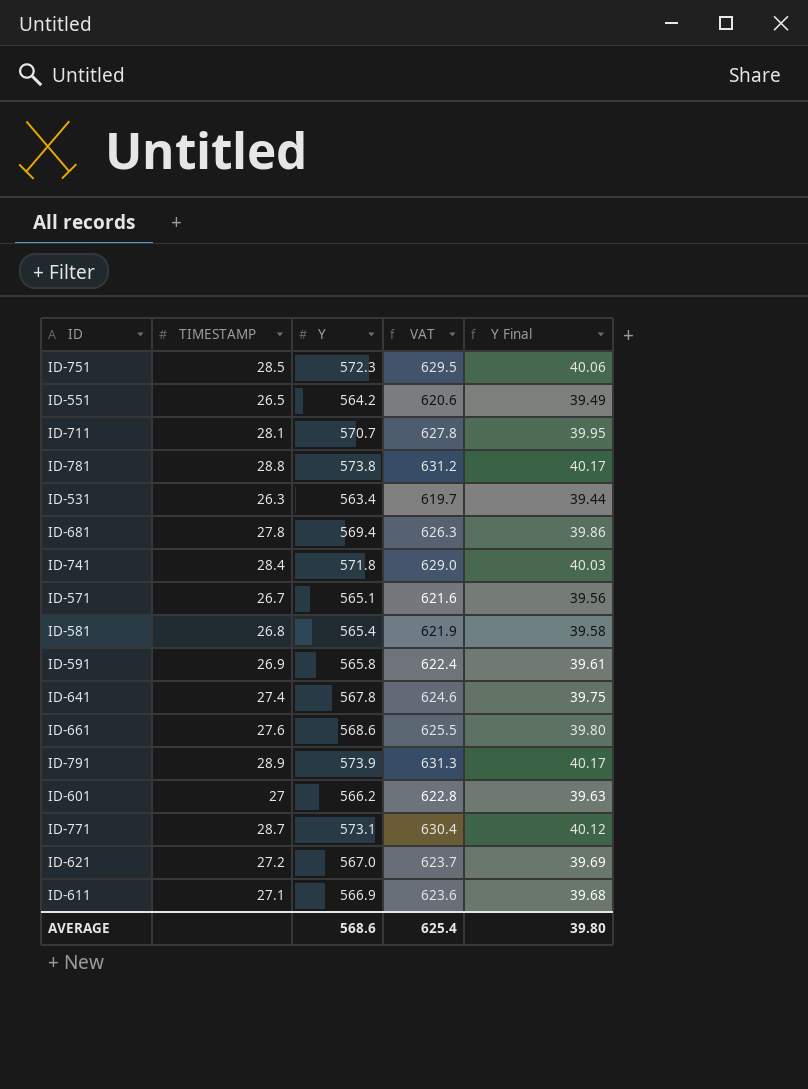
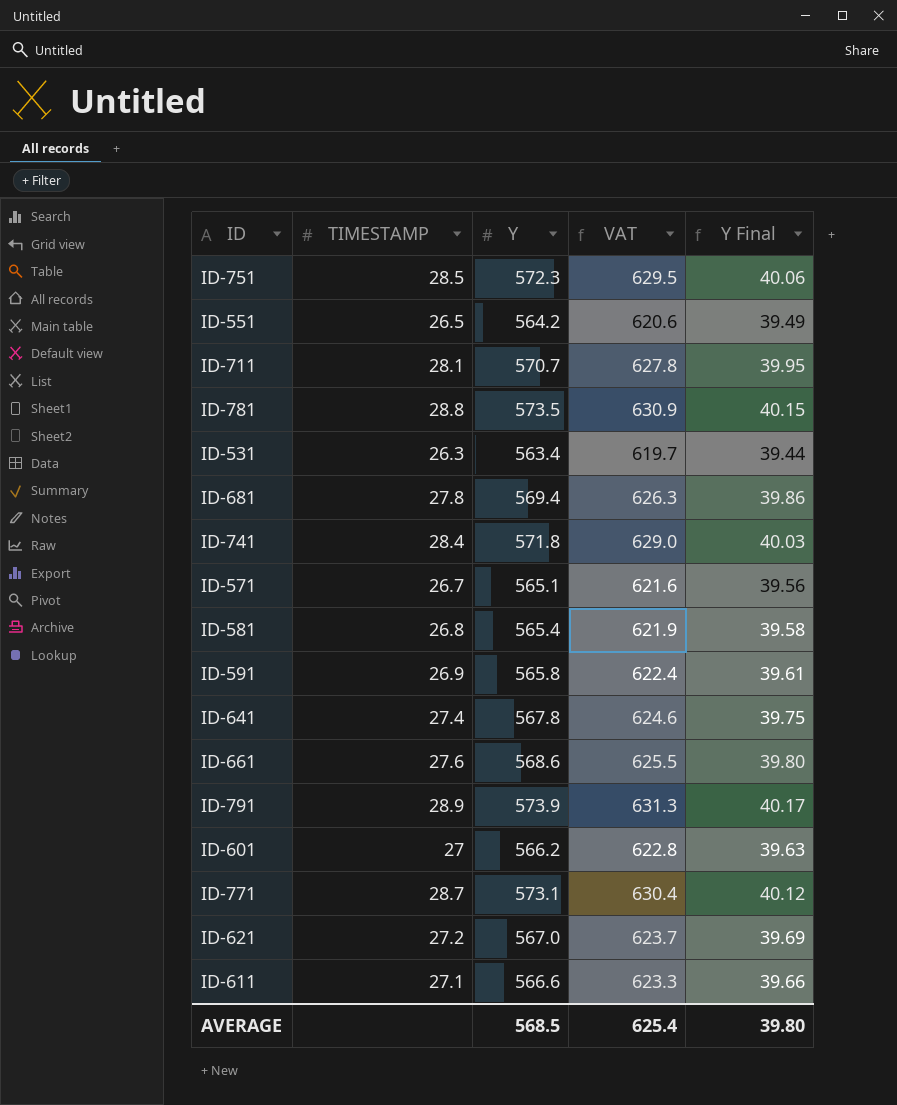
ID-781 | Y: 573.8 -> 573.5
ID-781 | VAT: 631.2 -> 630.9
ID-781 | Y Final: 40.17 -> 40.15
ID-611 | Y: 566.9 -> 566.6
ID-611 | VAT: 623.6 -> 623.3
ID-611 | Y Final: 39.68 -> 39.66
AVERAGE | Y: 568.6 -> 568.5

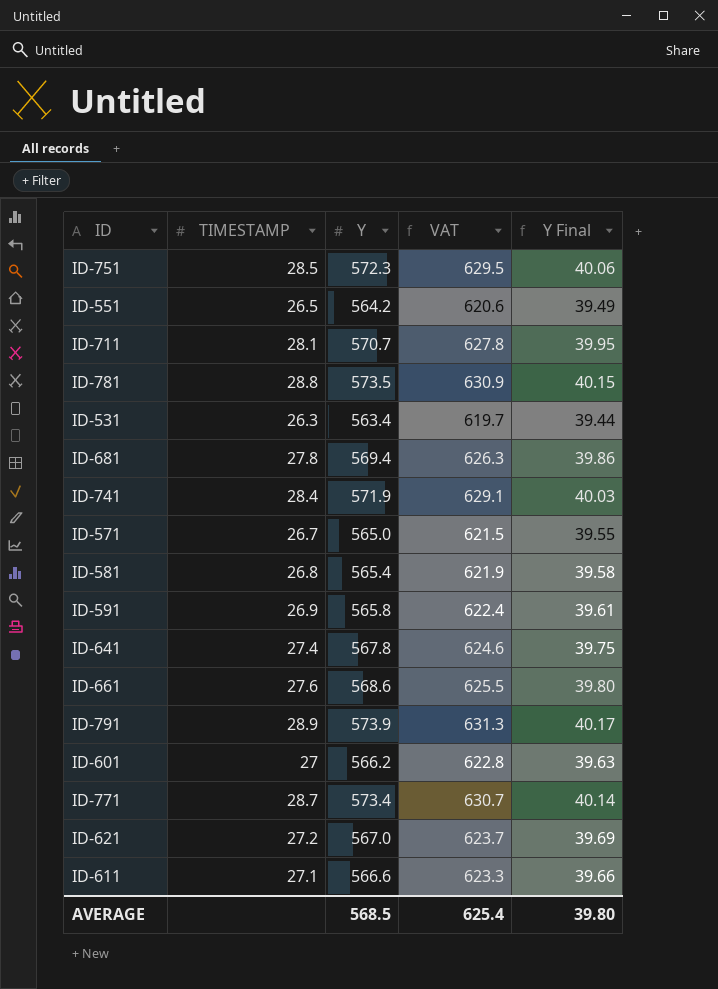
ID-741 | Y: 571.8 -> 571.9
ID-741 | VAT: 629.0 -> 629.1
ID-571 | Y: 565.1 -> 565.0
ID-571 | VAT: 621.6 -> 621.5
ID-571 | Y Final: 39.56 -> 39.55
ID-771 | Y: 573.1 -> 573.4
ID-771 | VAT: 630.4 -> 630.7
ID-771 | Y Final: 40.12 -> 40.14

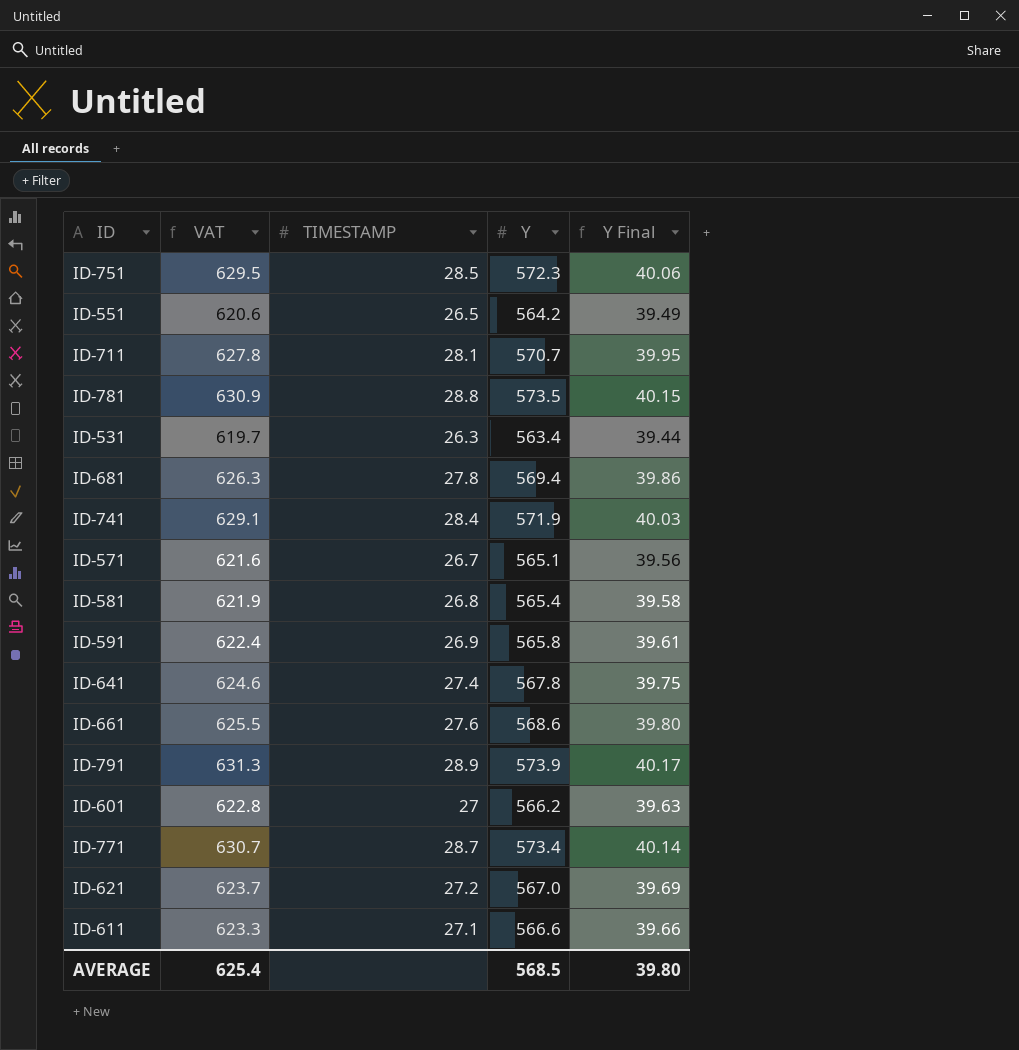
column VAT | position: 4 -> 2
ID-571 | VAT: 621.5 -> 621.6
ID-571 | Y: 565.0 -> 565.1
ID-571 | Y Final: 39.55 -> 39.56

